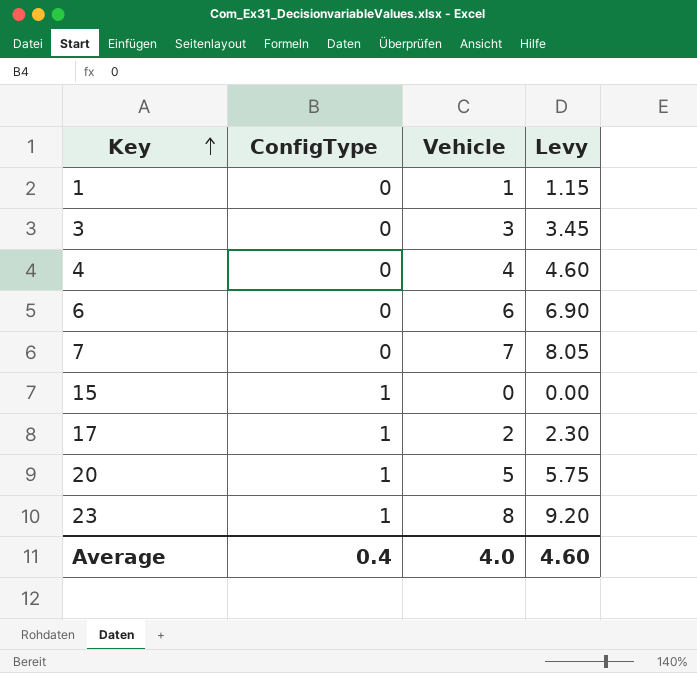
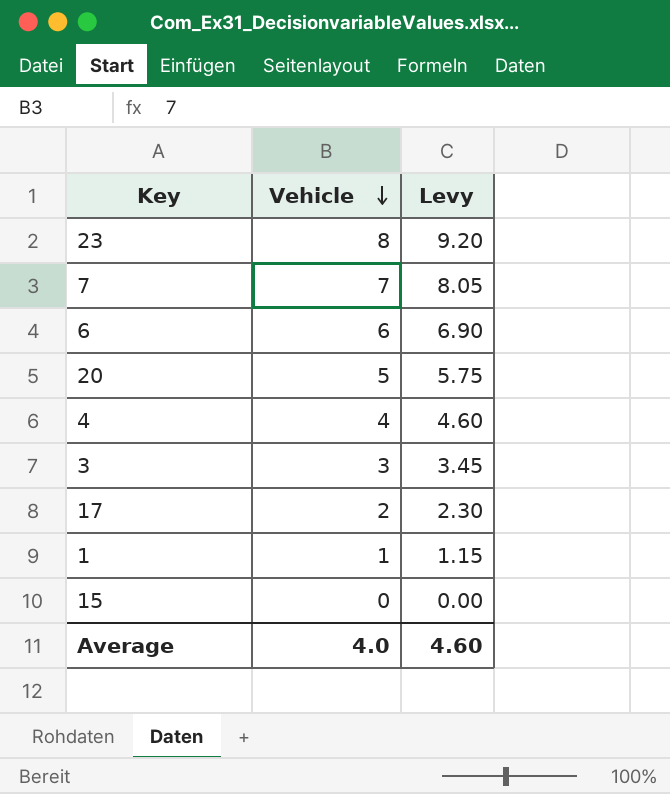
row order: Key ascending -> Vehicle descending
column ConfigType | position: 2 -> none

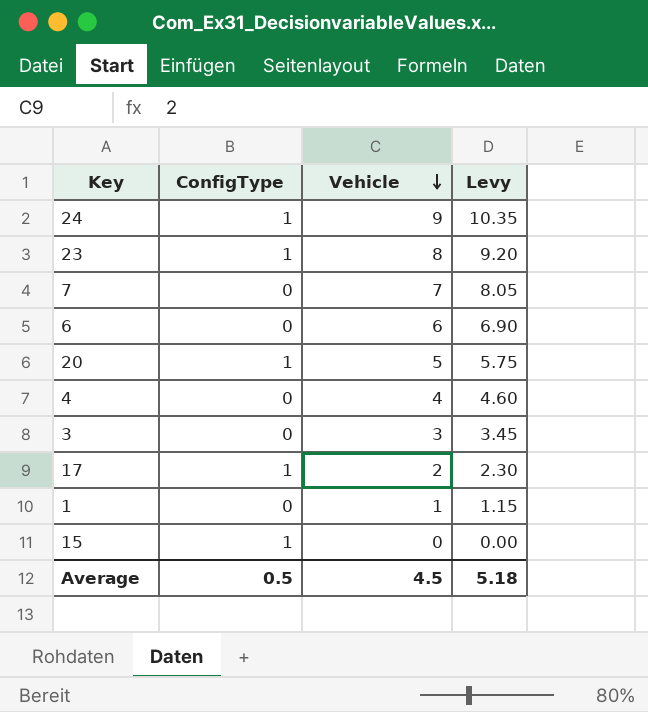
column ConfigType | position: none -> 2
row 24: none -> 1 | 9 | 10.35
Average | Vehicle: 4.0 -> 4.5
Average | Levy: 4.60 -> 5.18

